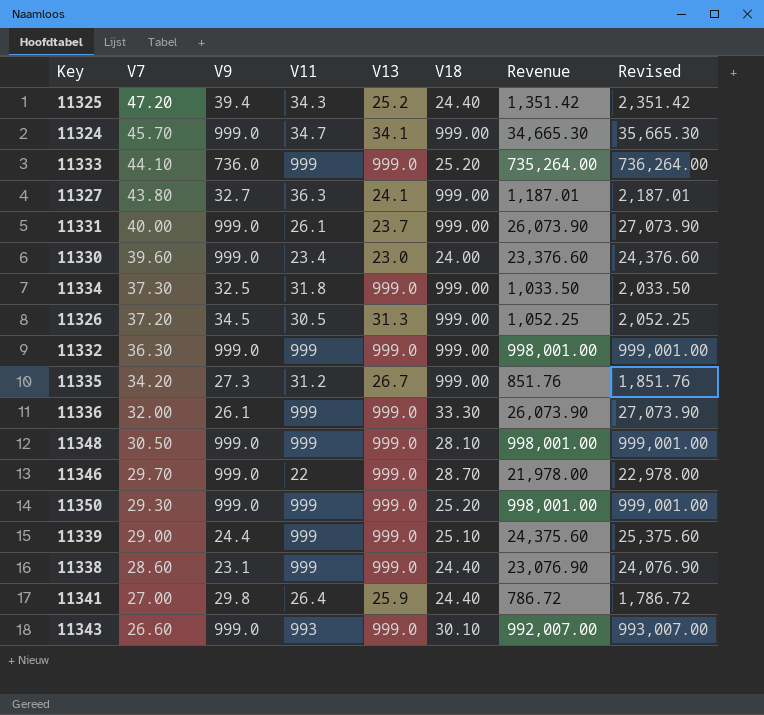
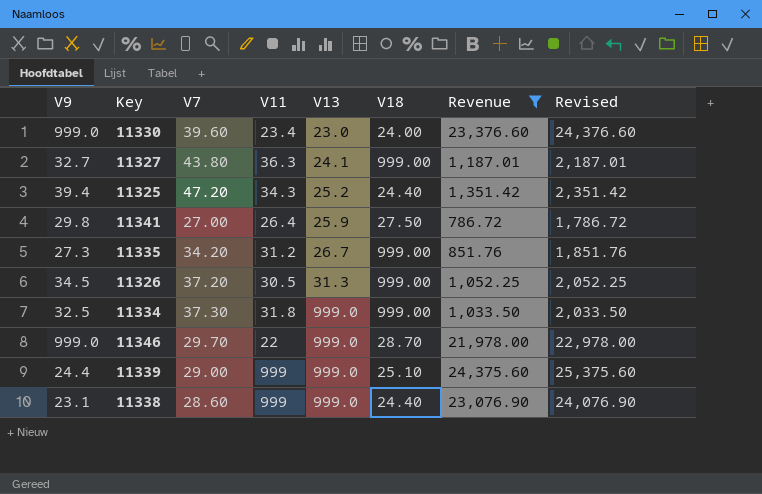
filter: none -> Revenue <= 24,375.60
row order: V7 descending -> V13 ascending
column V9 | position: 3 -> 1
11341 | V18: 24.40 -> 27.50

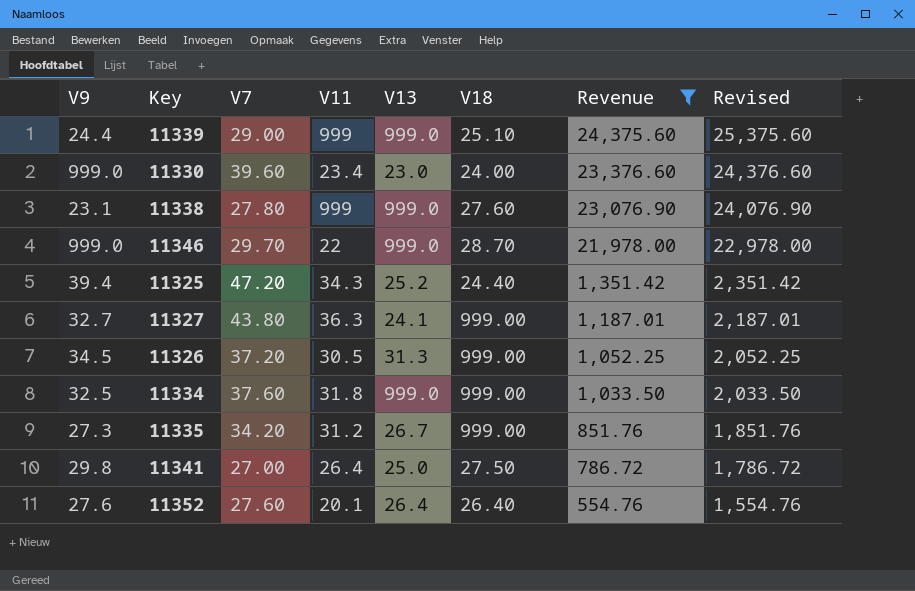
row order: V13 ascending -> Revenue descending
11338 | V7: 28.60 -> 27.80
11338 | V18: 24.40 -> 27.60
11334 | V7: 37.30 -> 37.60
11341 | V13: 25.9 -> 25.0
row 11352: none -> 27.6 | 27.60 | 20.1 | 26.4 | 26.40 | 554.76 | 1,554.76

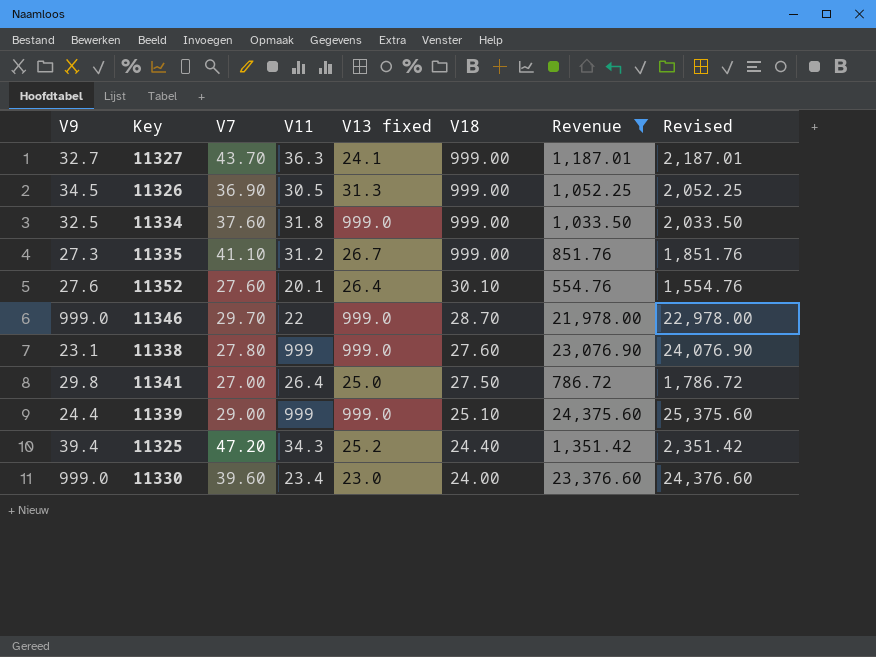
row order: Revenue descending -> V18 descending
column name: V13 -> V13 fixed
11327 | V7: 43.80 -> 43.70
11326 | V7: 37.20 -> 36.90
11335 | V7: 34.20 -> 41.10
11352 | V18: 26.40 -> 30.10

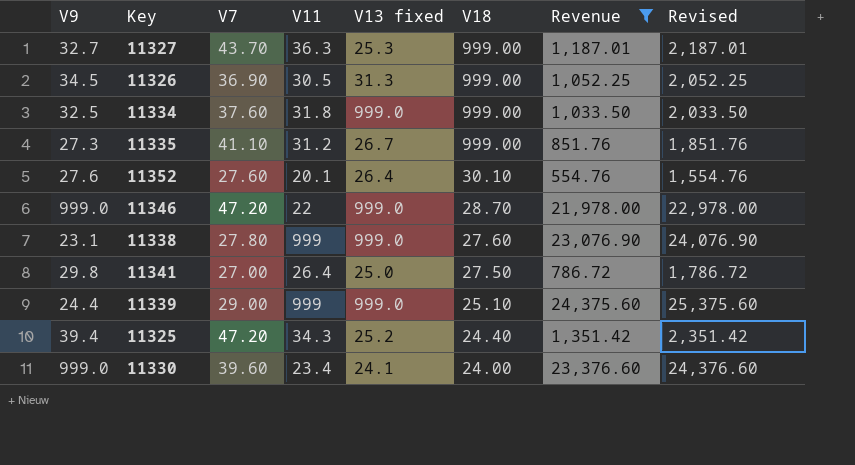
11327 | V13 fixed: 24.1 -> 25.3
11346 | V7: 29.70 -> 47.20
11330 | V13 fixed: 23.0 -> 24.1

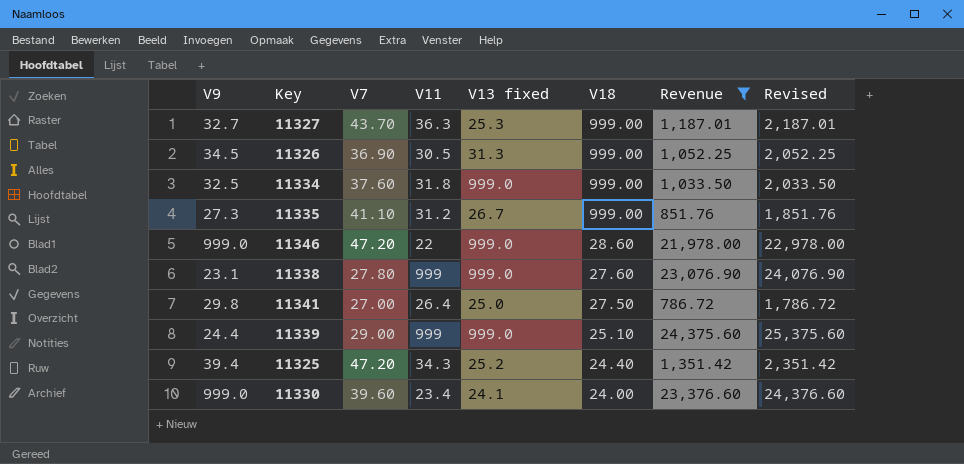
row 11352: 27.6 | 27.60 | 20.1 | 26.4 | 30.10 | 554.76 | 1,554.76 -> none
11346 | V18: 28.70 -> 28.60

